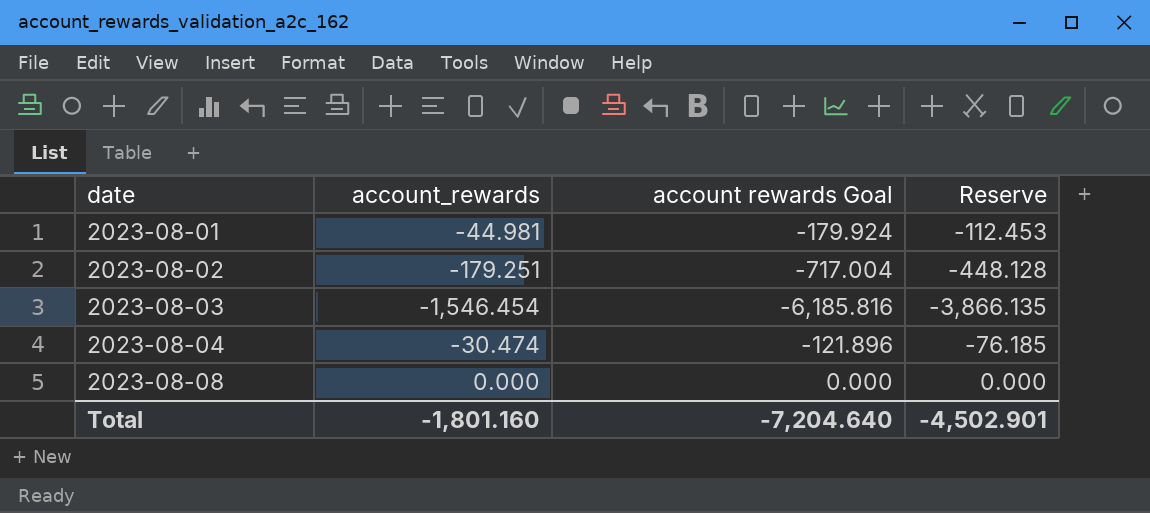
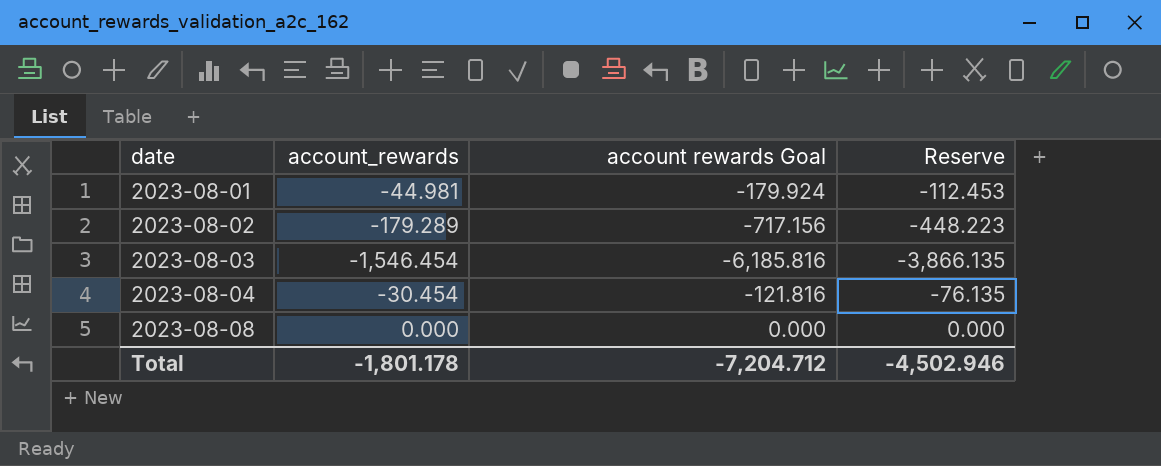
2023-08-02 | account_rewards: -179.251 -> -179.289
2023-08-02 | account rewards Goal: -717.004 -> -717.156
2023-08-02 | Reserve: -448.128 -> -448.223
2023-08-04 | account_rewards: -30.474 -> -30.454
2023-08-04 | account rewards Goal: -121.896 -> -121.816
2023-08-04 | Reserve: -76.185 -> -76.135
Total | account_rewards: -1,801.160 -> -1,801.178
Total | account rewards Goal: -7,204.640 -> -7,204.712
Total | Reserve: -4,502.901 -> -4,502.946

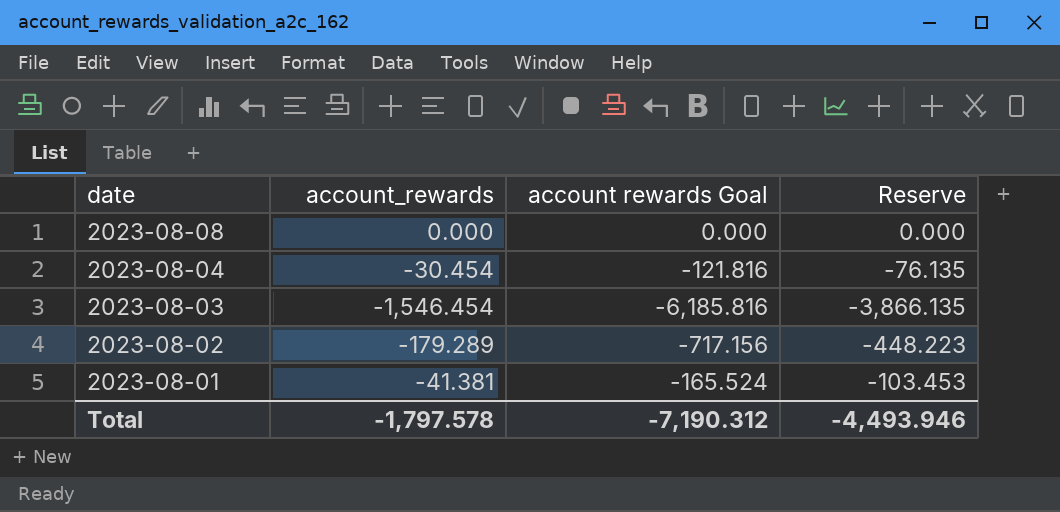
row order: date ascending -> date descending
2023-08-01 | account_rewards: -44.981 -> -41.381
2023-08-01 | account rewards Goal: -179.924 -> -165.524
2023-08-01 | Reserve: -112.453 -> -103.453
Total | account_rewards: -1,801.178 -> -1,797.578
Total | account rewards Goal: -7,204.712 -> -7,190.312
Total | Reserve: -4,502.946 -> -4,493.946

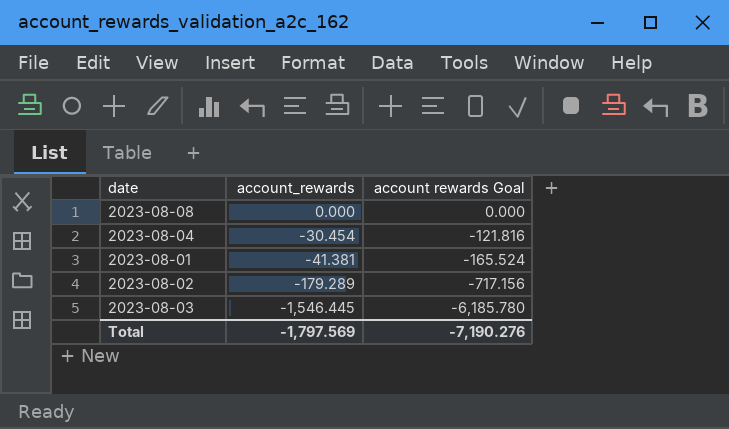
row order: date descending -> account_rewards descending
column Reserve | formula: [account_rewards] * 2.5 -> none
2023-08-03 | account_rewards: -1,546.454 -> -1,546.445
2023-08-03 | account rewards Goal: -6,185.816 -> -6,185.780
Total | account_rewards: -1,797.578 -> -1,797.569
Total | account rewards Goal: -7,190.312 -> -7,190.276

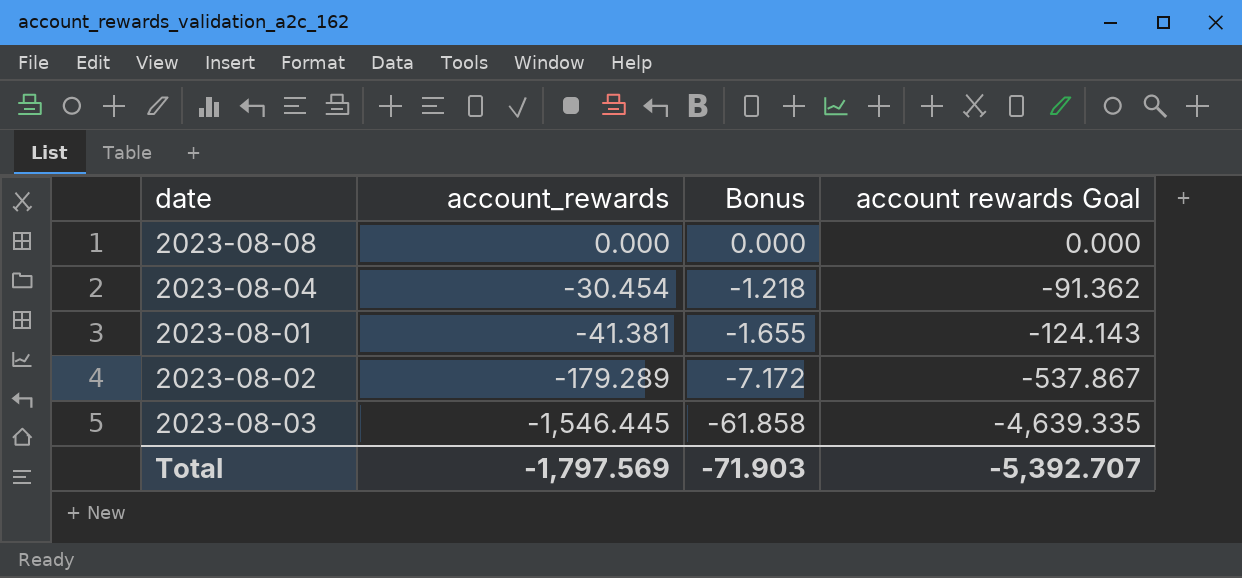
column Bonus | formula: none -> [account_rewards] * 0.04
column account rewards Goal | formula: [account_rewards] * 4 -> [account_rewards] * 3
Total | account rewards Goal: -7,190.276 -> -5,392.707

